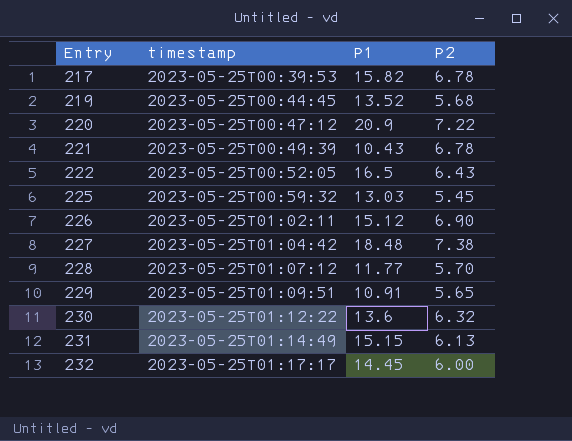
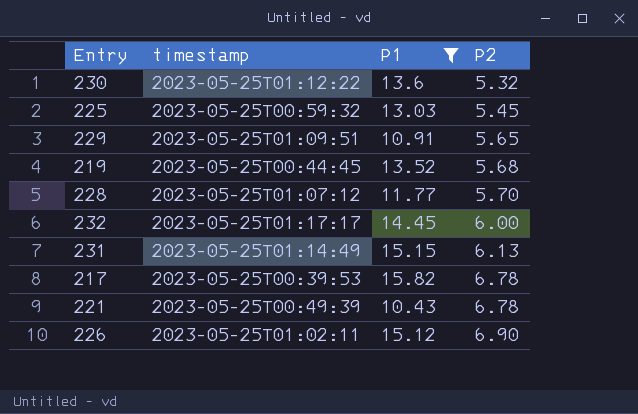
filter: none -> P1 <= 15.82
row order: Entry ascending -> P2 ascending
230 | P2: 6.32 -> 5.32

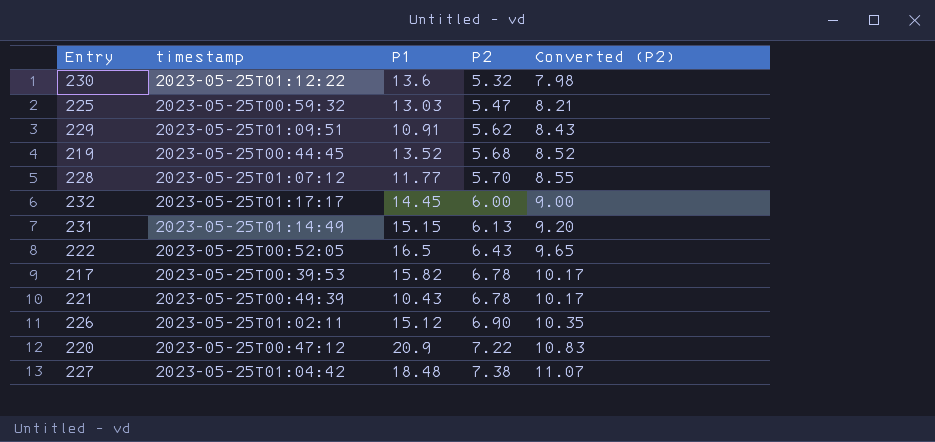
filter: P1 <= 15.82 -> none
column Converted (P2) | formula: none -> [P2] * 1.5
225 | P2: 5.45 -> 5.47
229 | P2: 5.65 -> 5.62

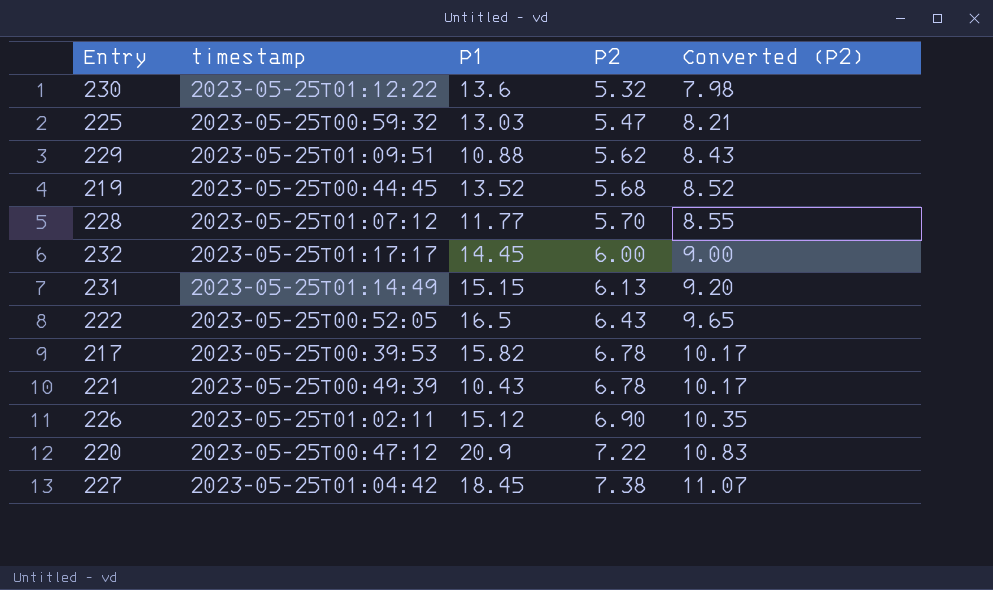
229 | P1: 10.91 -> 10.88
227 | P1: 18.48 -> 18.45

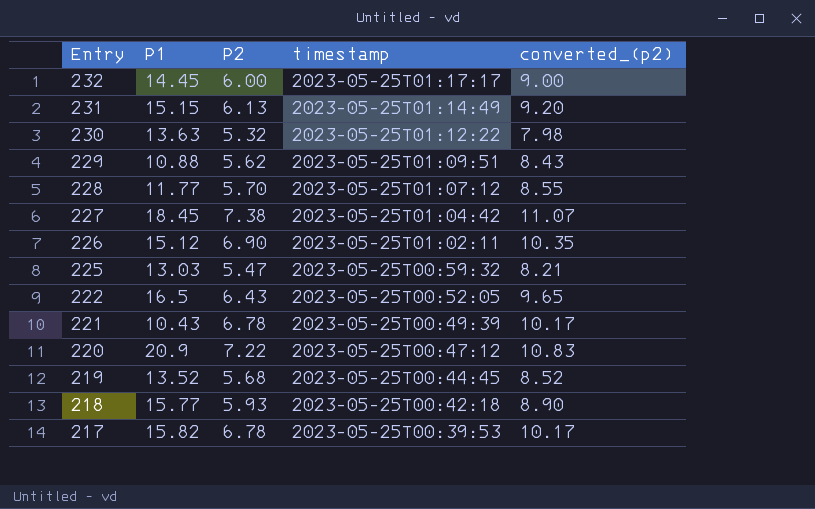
row order: P2 ascending -> Entry descending
column timestamp | position: 2 -> 4
column name: Converted (P2) -> converted_(p2)
230 | P1: 13.6 -> 13.63
row 218: none -> 15.77 | 5.93 | 2023-05-25T00:42:18 | 8.90

